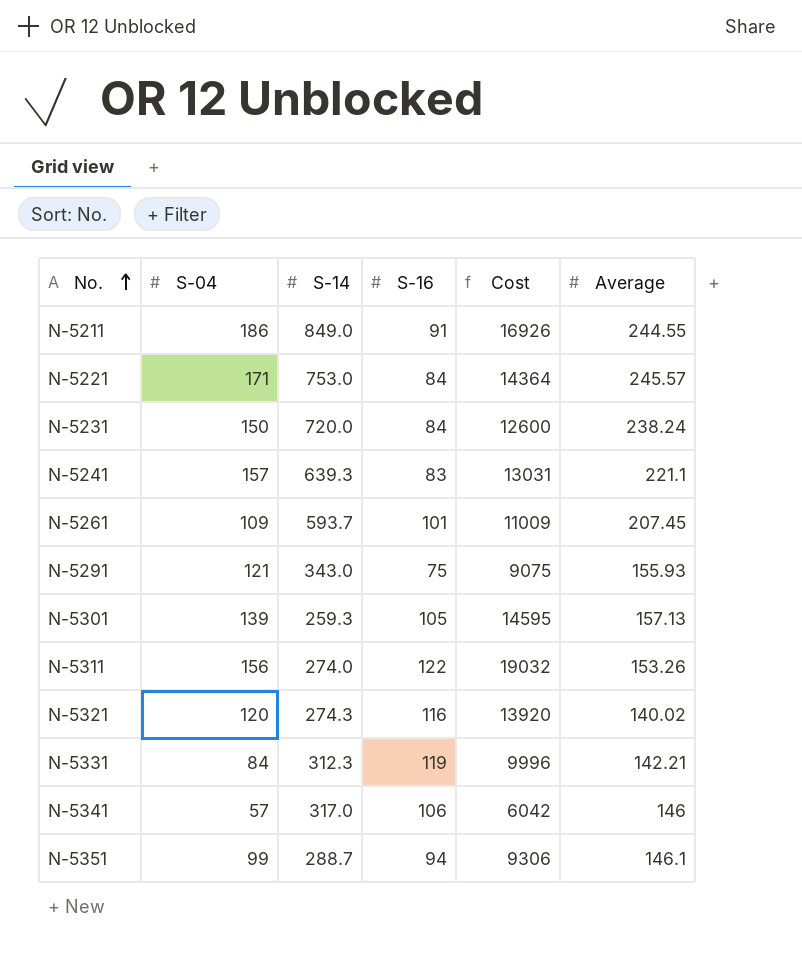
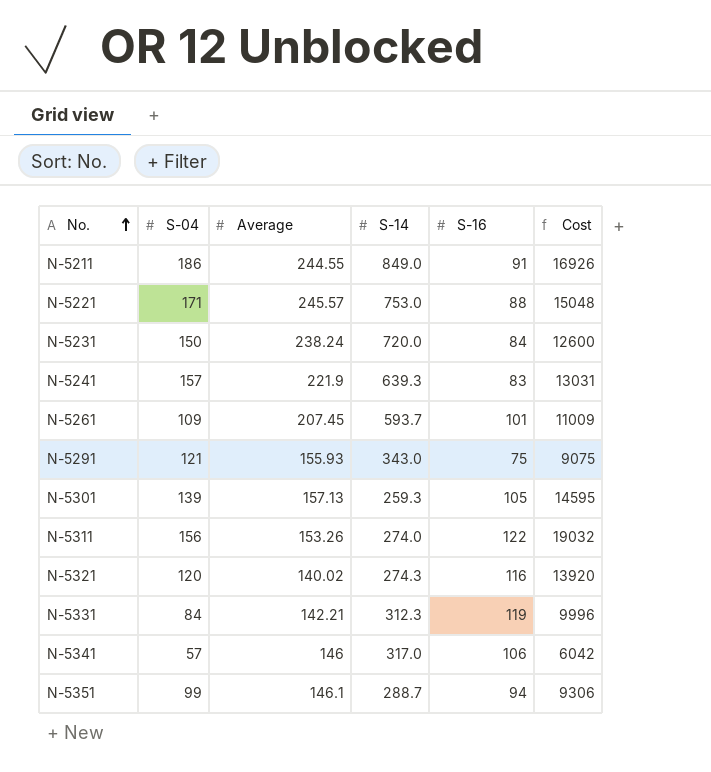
column Average | position: 6 -> 3
N-5221 | S-16: 84 -> 88
N-5221 | Cost: 14364 -> 15048
N-5241 | Average: 221.1 -> 221.9

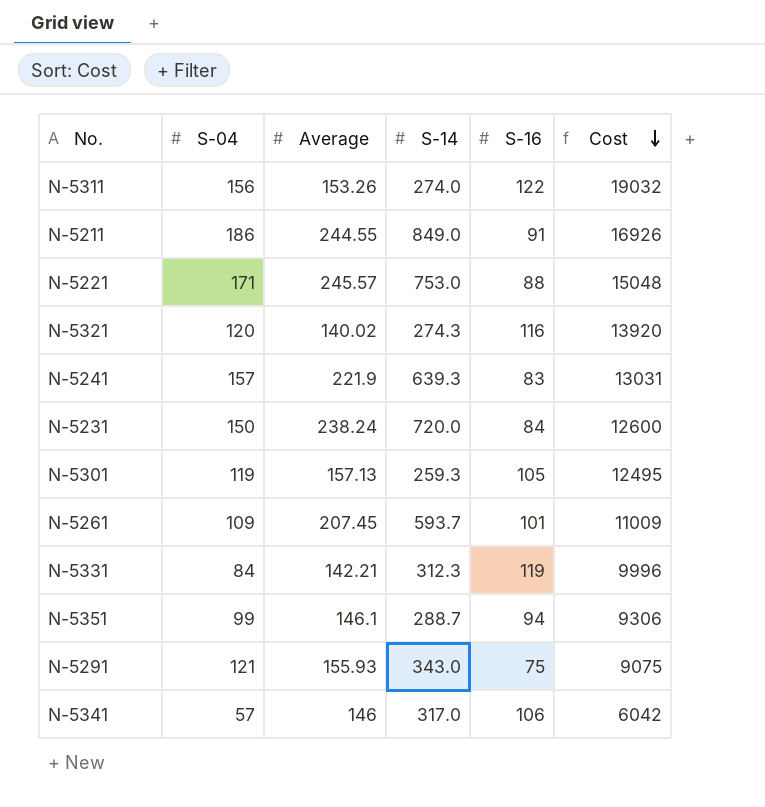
row order: No. ascending -> Cost descending
N-5301 | S-04: 139 -> 119
N-5301 | Cost: 14595 -> 12495

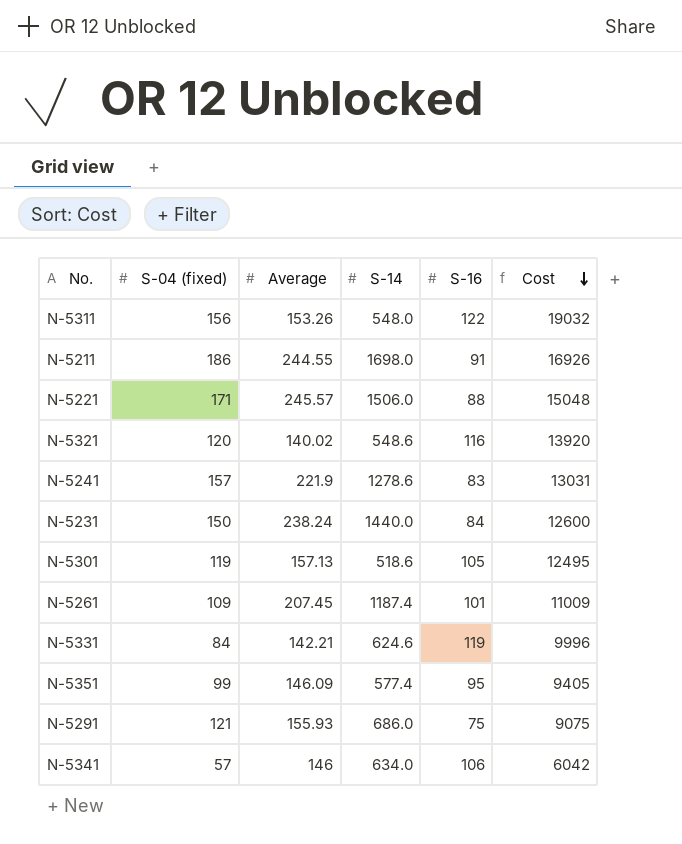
column name: S-04 -> S-04 (fixed)
N-5311 | S-14: 274.0 -> 548.0
N-5211 | S-14: 849.0 -> 1698.0
N-5221 | S-14: 753.0 -> 1506.0
N-5321 | S-14: 274.3 -> 548.6
N-5241 | S-14: 639.3 -> 1278.6
N-5231 | S-14: 720.0 -> 1440.0
N-5301 | S-14: 259.3 -> 518.6
N-5261 | S-14: 593.7 -> 1187.4
N-5331 | S-14: 312.3 -> 624.6
N-5351 | Average: 146.1 -> 146.09
N-5351 | S-14: 288.7 -> 577.4
N-5351 | S-16: 94 -> 95
N-5351 | Cost: 9306 -> 9405
N-5291 | S-14: 343.0 -> 686.0
N-5341 | S-14: 317.0 -> 634.0

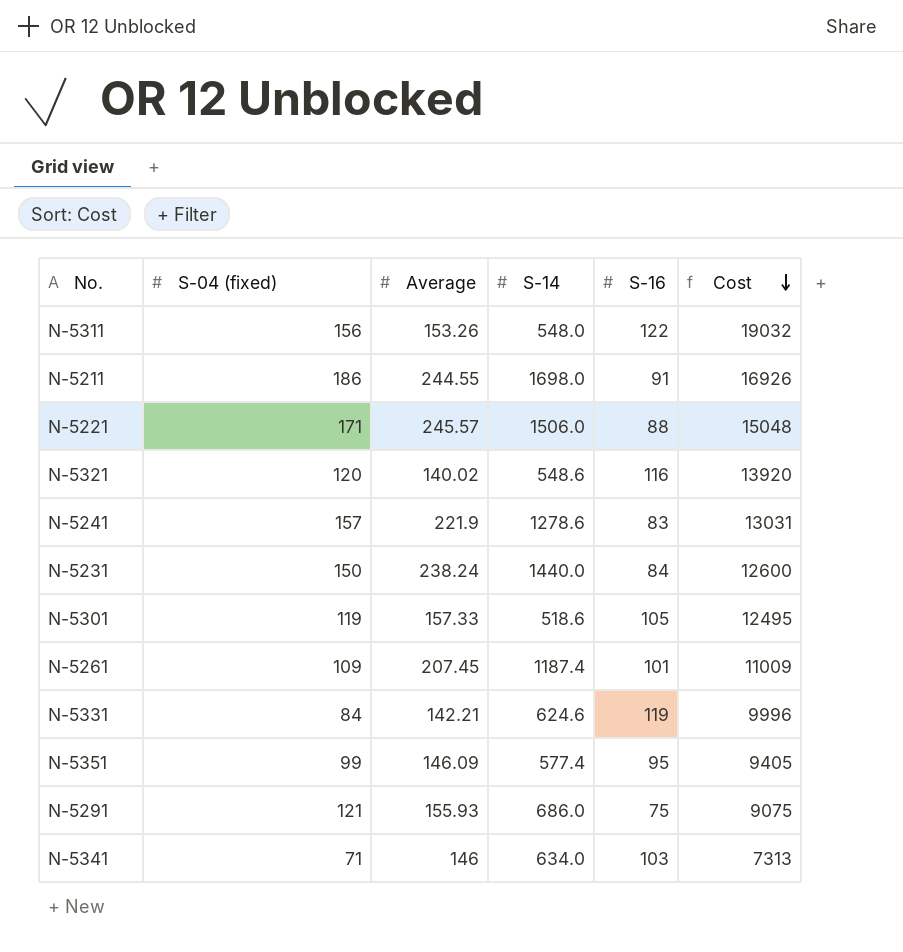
N-5301 | Average: 157.13 -> 157.33
N-5341 | S-04 (fixed): 57 -> 71
N-5341 | S-16: 106 -> 103
N-5341 | Cost: 6042 -> 7313

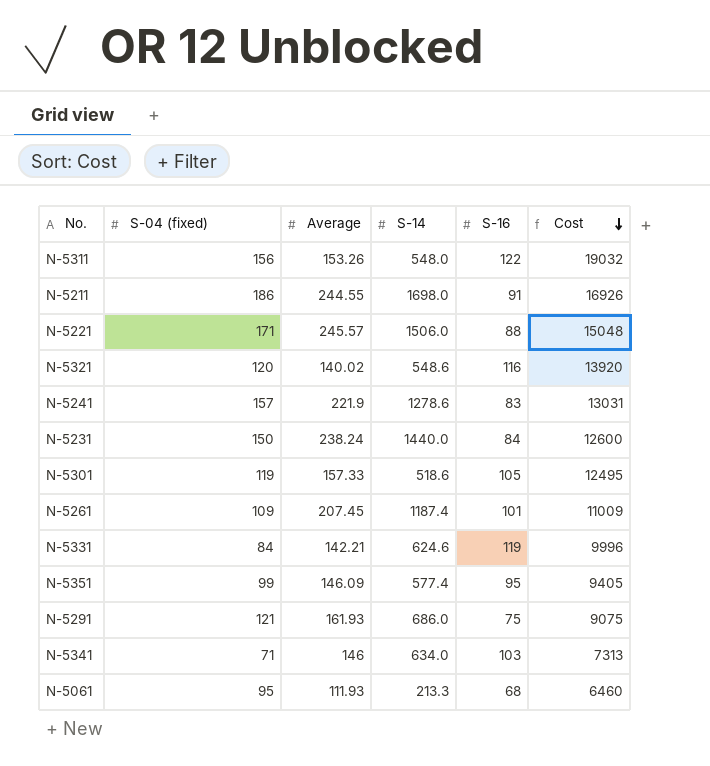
N-5291 | Average: 155.93 -> 161.93
row N-5061: none -> 95 | 111.93 | 213.3 | 68 | 6460

